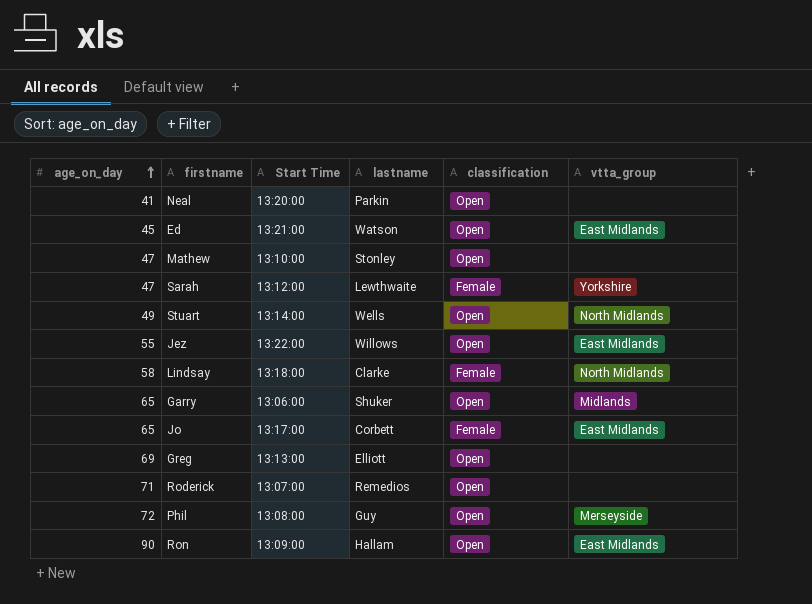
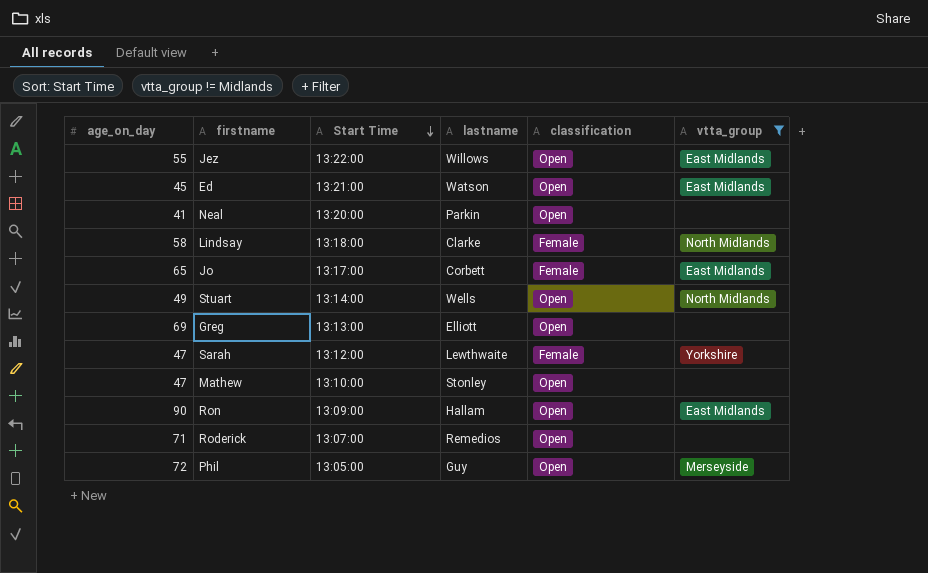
filter: none -> vtta_group != Midlands
row order: age_on_day ascending -> Start Time descending
Phil | Start Time: 13:08:00 -> 13:05:00

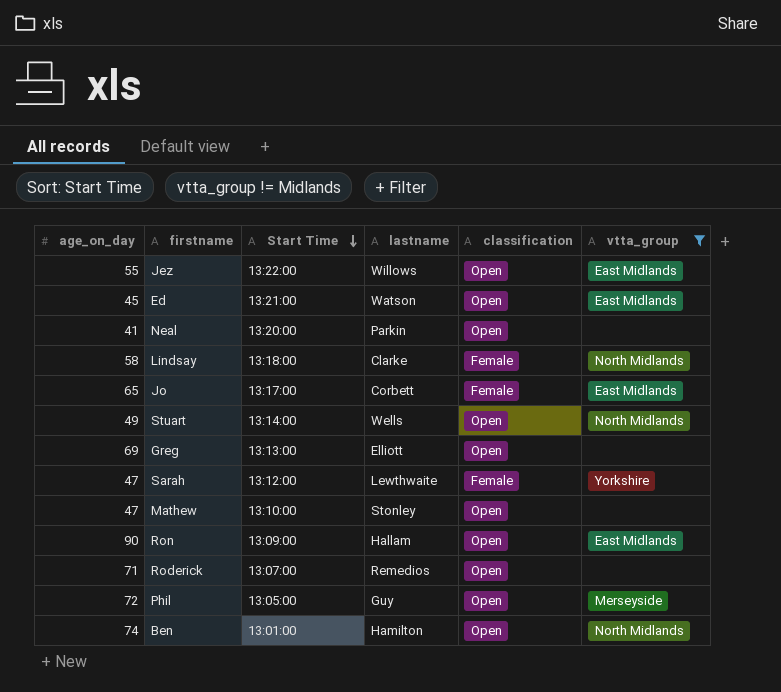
row Ben: none -> 74 | 13:01:00 | Hamilton | Open | North Midlands

